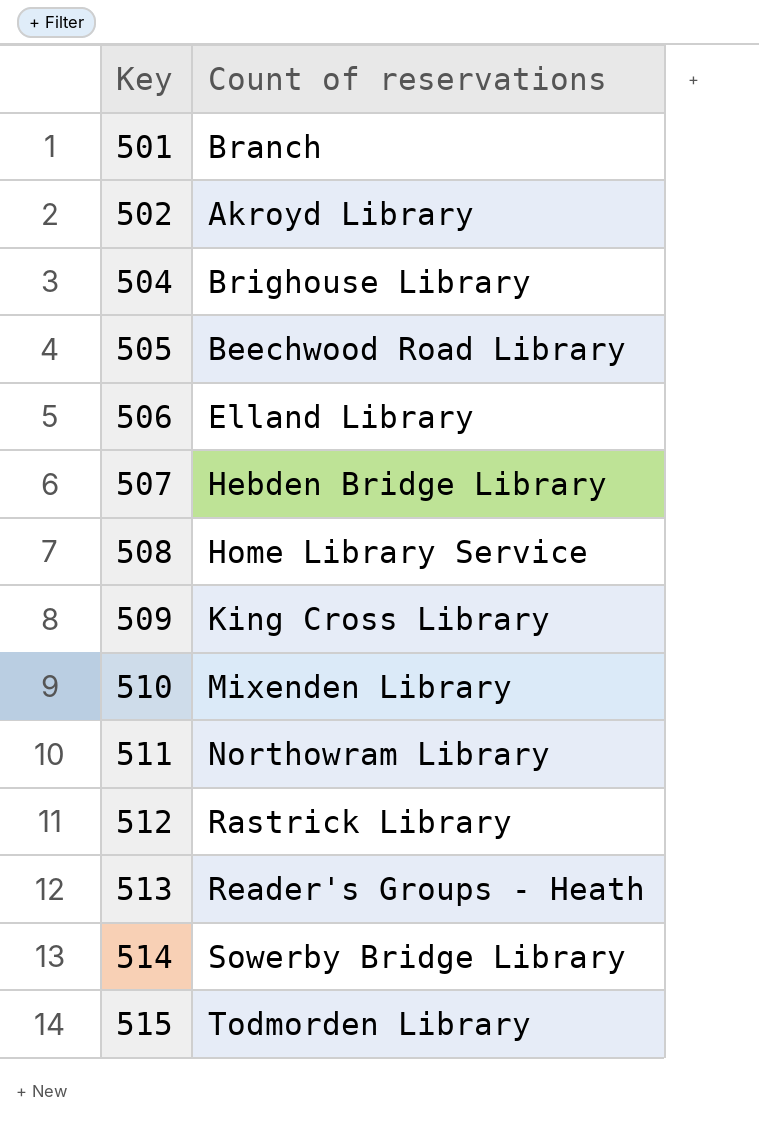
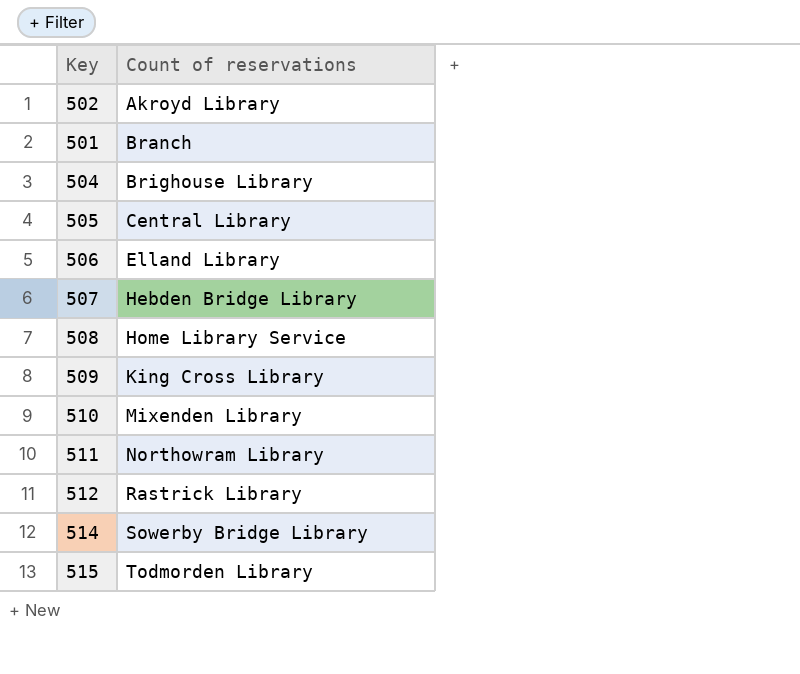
row order: Key ascending -> Count of reservations ascending
row 513: Reader's Groups - Heath -> none
505 | Count of reservations: Beechwood Road Library -> Central Library

